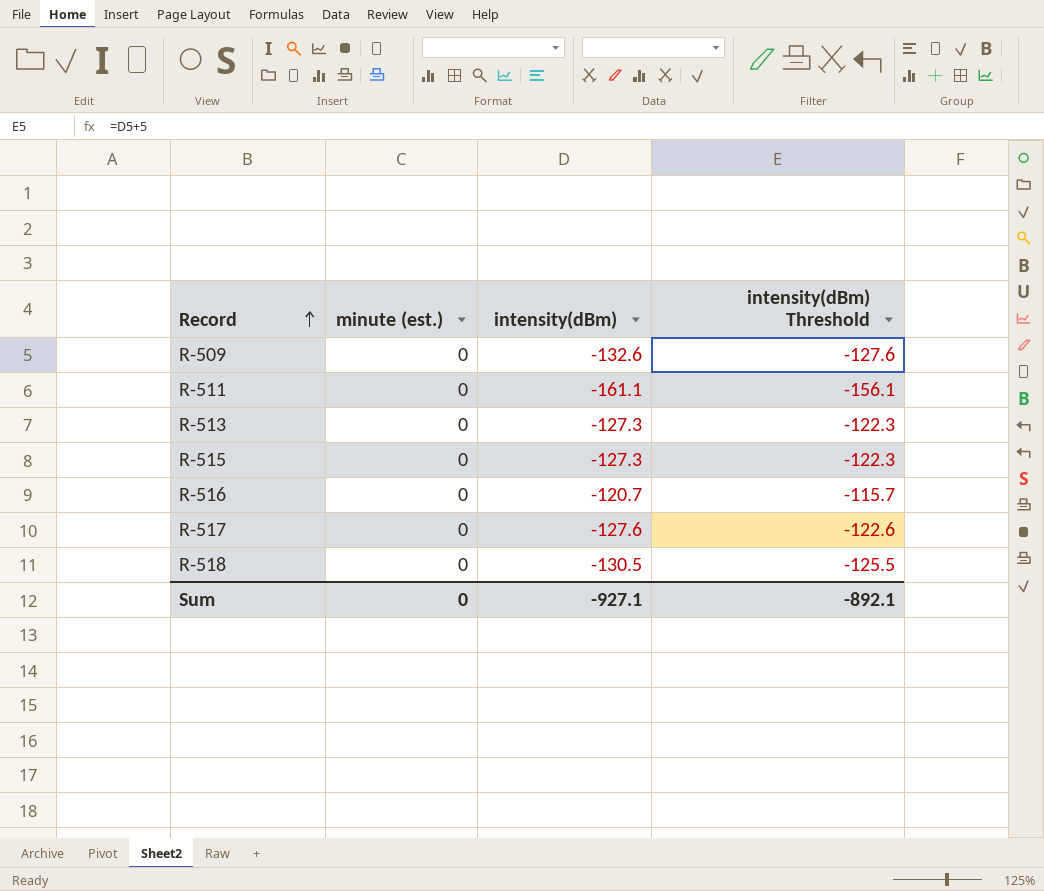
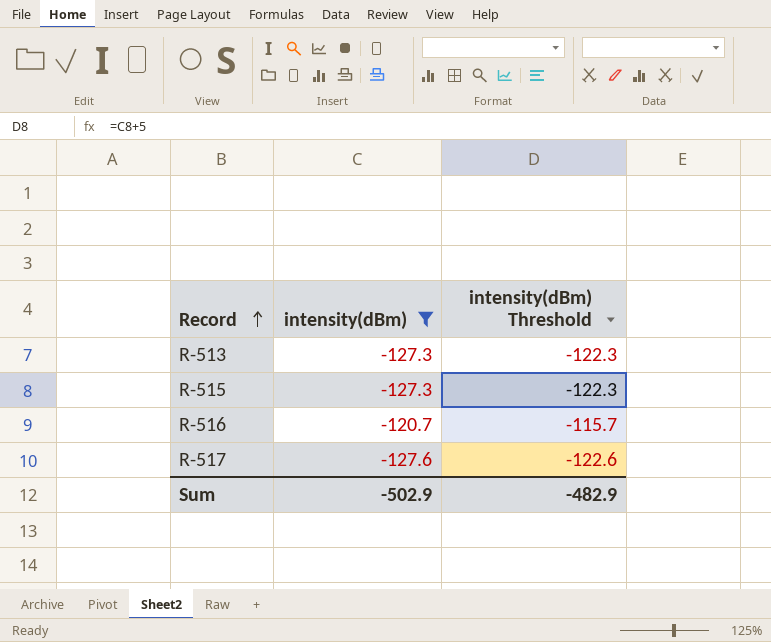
filter: none -> intensity(dBm) >= -127.6
column minute (est.) | position: 2 -> none
Sum | intensity(dBm): -927.1 -> -502.9
Sum | intensity(dBm) Threshold: -892.1 -> -482.9

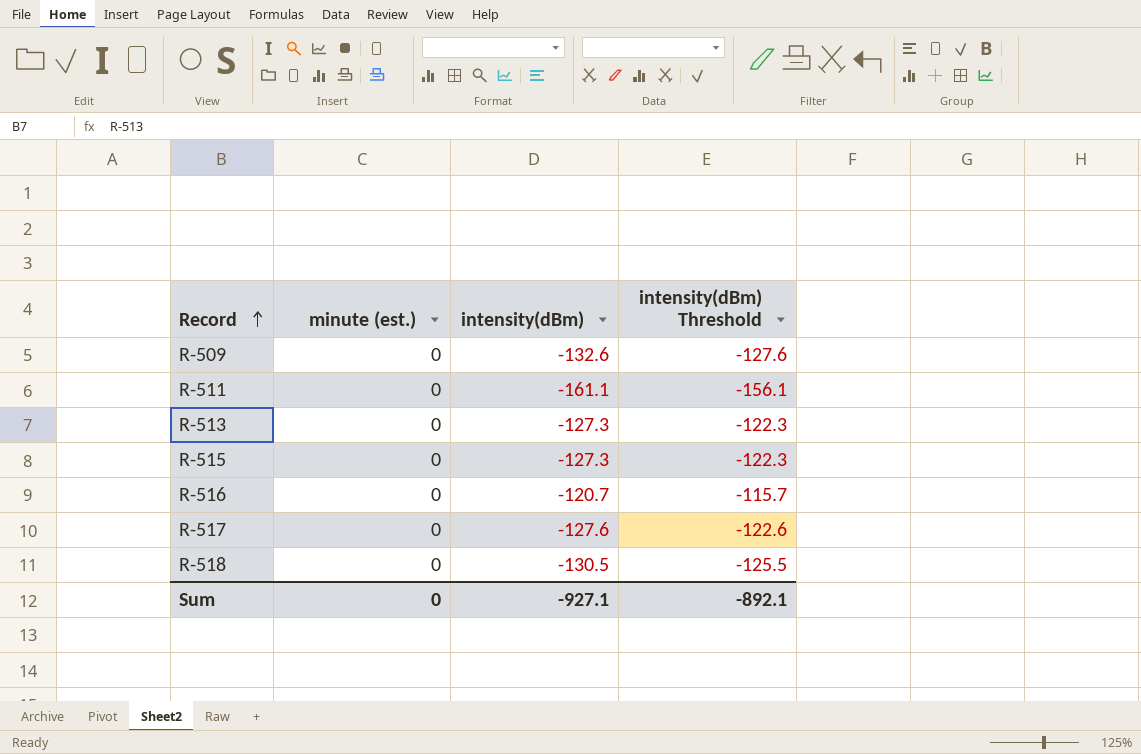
filter: intensity(dBm) >= -127.6 -> none
column minute (est.) | position: none -> 2
Sum | intensity(dBm): -502.9 -> -927.1
Sum | intensity(dBm) Threshold: -482.9 -> -892.1

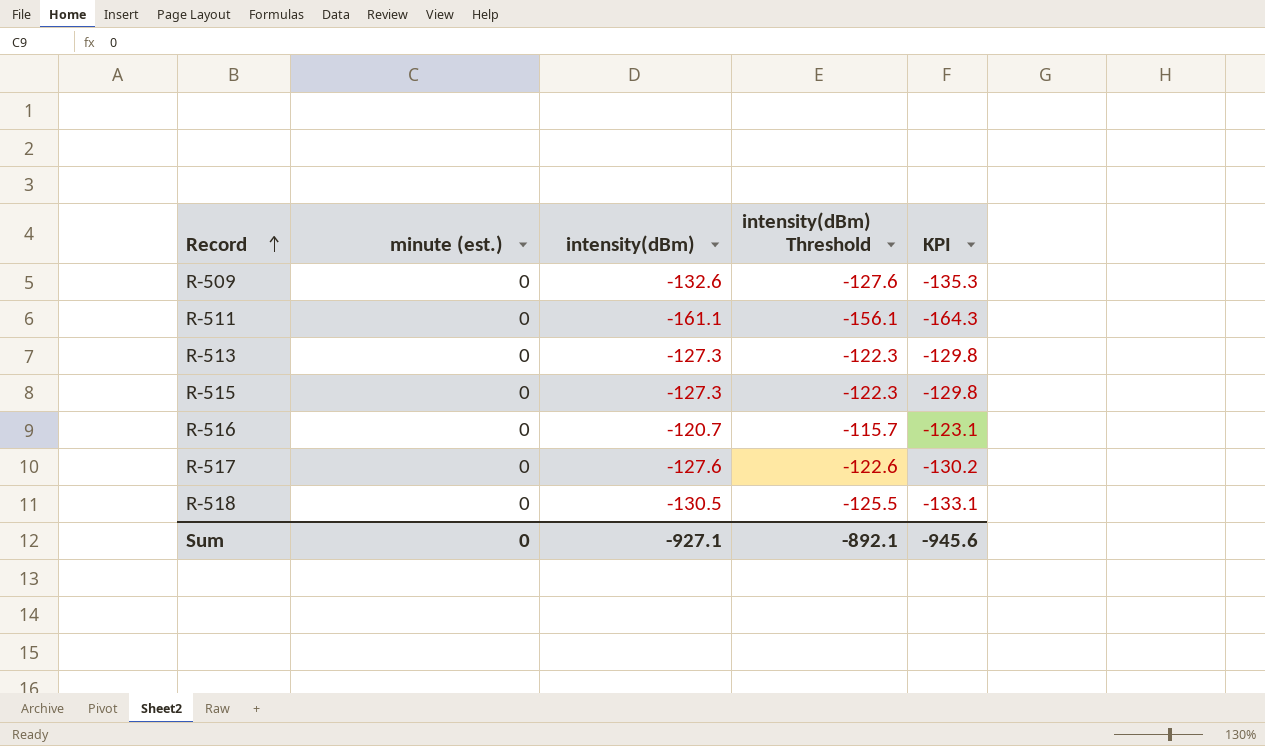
column KPI | formula: none -> [intensity(dBm)] * 1.02

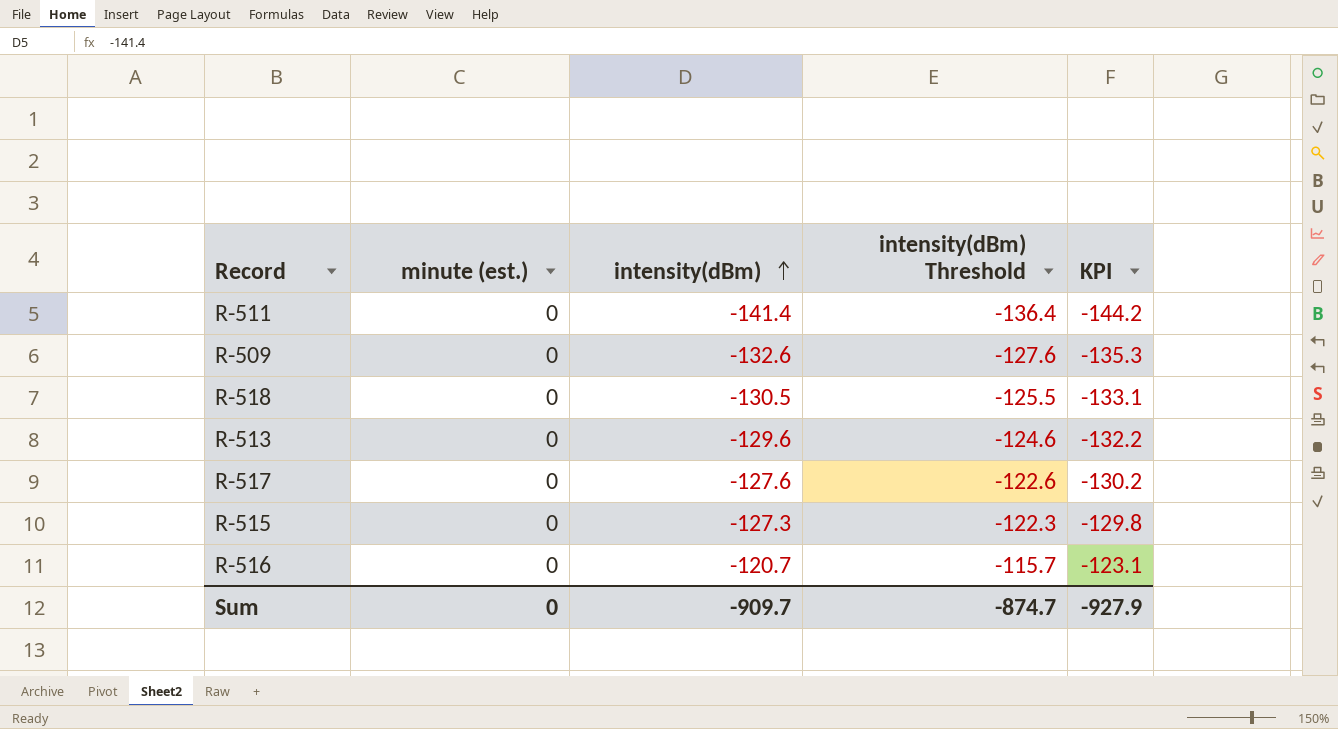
row order: Record ascending -> intensity(dBm) ascending
R-511 | intensity(dBm): -161.1 -> -141.4
R-511 | intensity(dBm) Threshold: -156.1 -> -136.4
R-511 | KPI: -164.3 -> -144.2
R-513 | intensity(dBm): -127.3 -> -129.6
R-513 | intensity(dBm) Threshold: -122.3 -> -124.6
R-513 | KPI: -129.8 -> -132.2
Sum | intensity(dBm): -927.1 -> -909.7
Sum | intensity(dBm) Threshold: -892.1 -> -874.7
Sum | KPI: -945.6 -> -927.9

